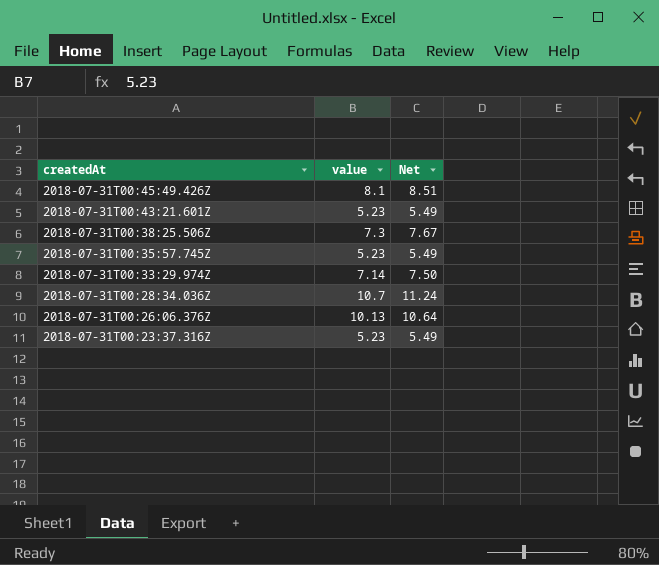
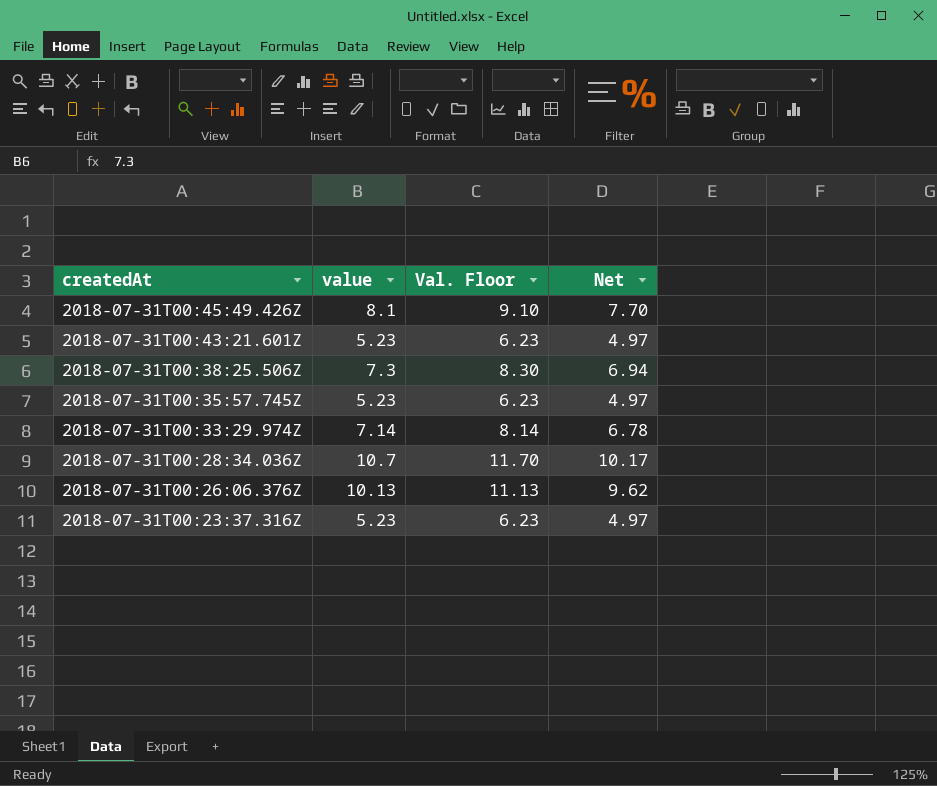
column Val. Floor | formula: none -> [value] + 1
column Net | formula: [value] * 1.05 -> [value] * 0.95

